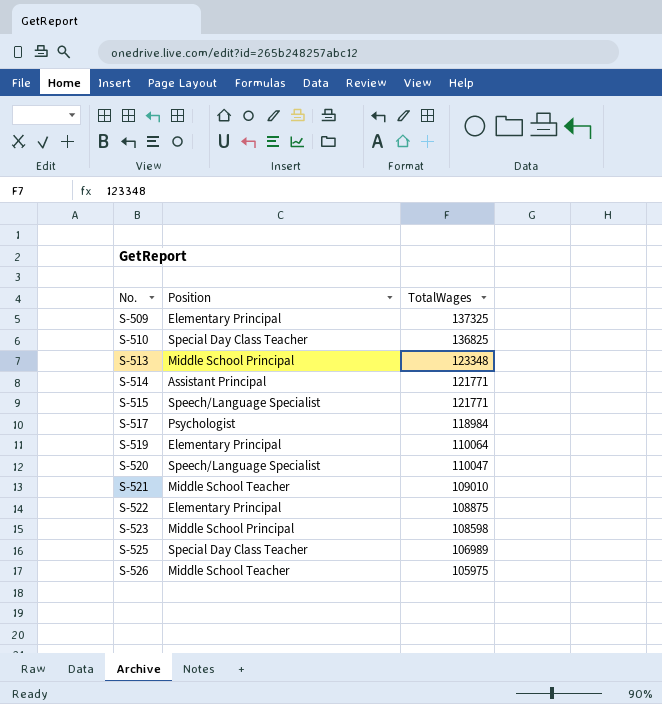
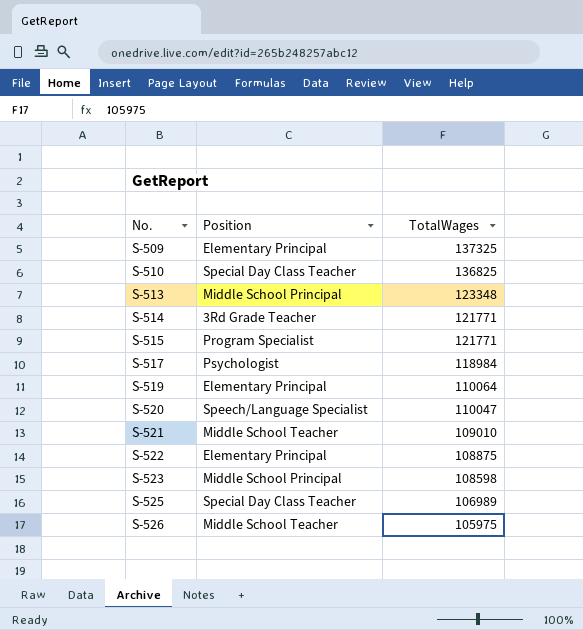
S-514 | Position: Assistant Principal -> 3Rd Grade Teacher
S-515 | Position: Speech/Language Specialist -> Program Specialist

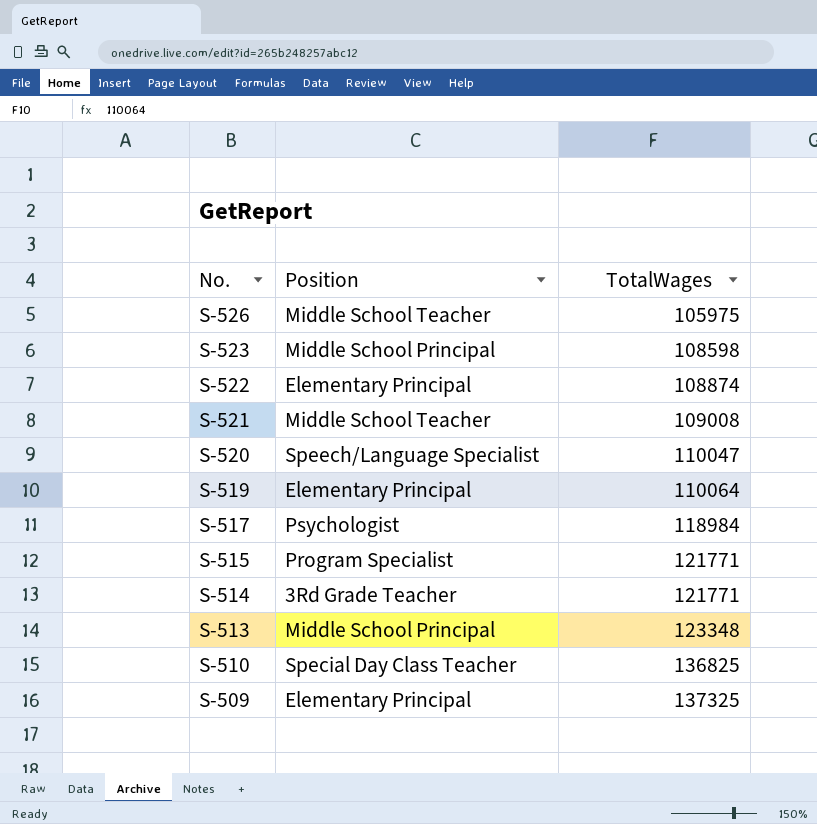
row order: No. ascending -> No. descending
row S-525: Special Day Class Teacher | 106989 -> none
S-522 | TotalWages: 108875 -> 108874
S-521 | TotalWages: 109010 -> 109008

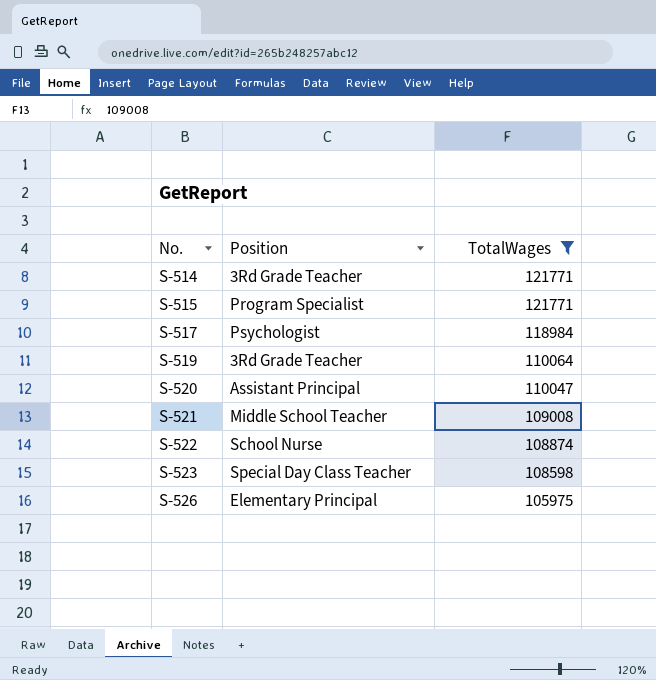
filter: none -> TotalWages <= 121771
row order: No. descending -> No. ascending
S-519 | Position: Elementary Principal -> 3Rd Grade Teacher
S-520 | Position: Speech/Language Specialist -> Assistant Principal
S-522 | Position: Elementary Principal -> School Nurse
S-523 | Position: Middle School Principal -> Special Day Class Teacher
S-526 | Position: Middle School Teacher -> Elementary Principal

